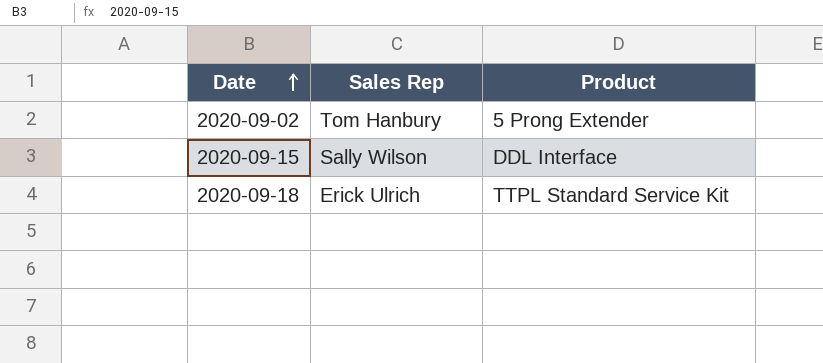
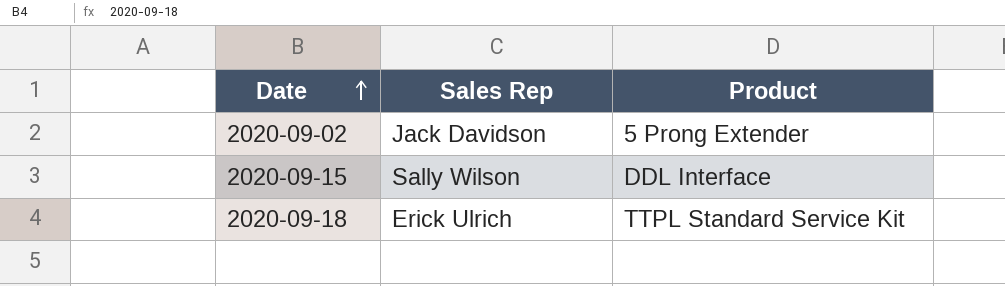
2020-09-02 | Sales Rep: Tom Hanbury -> Jack Davidson

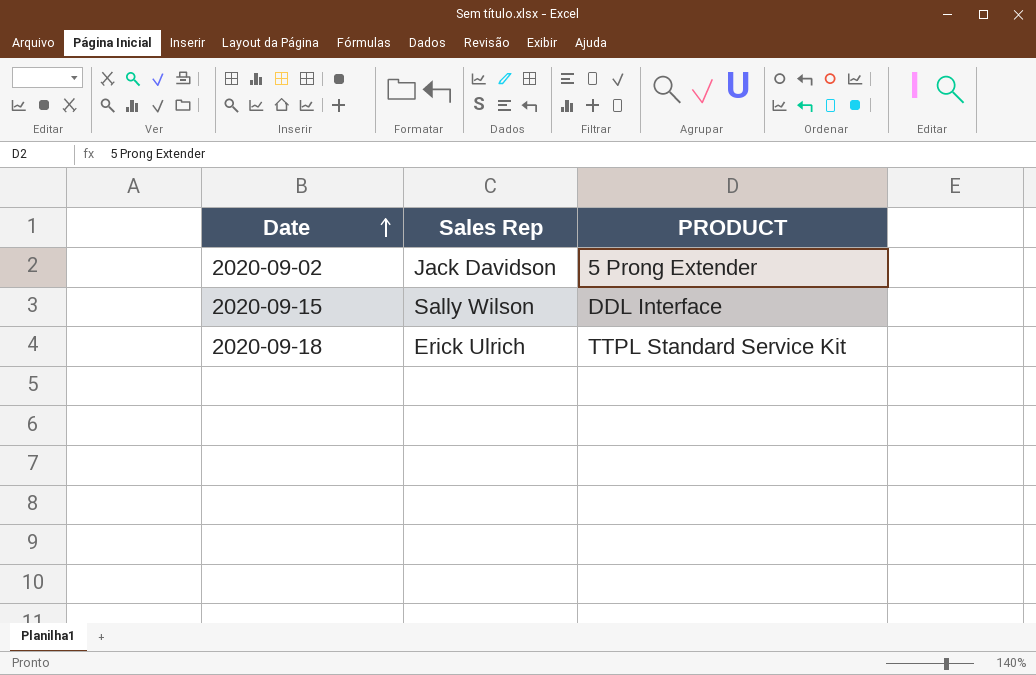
column name: Product -> PRODUCT

